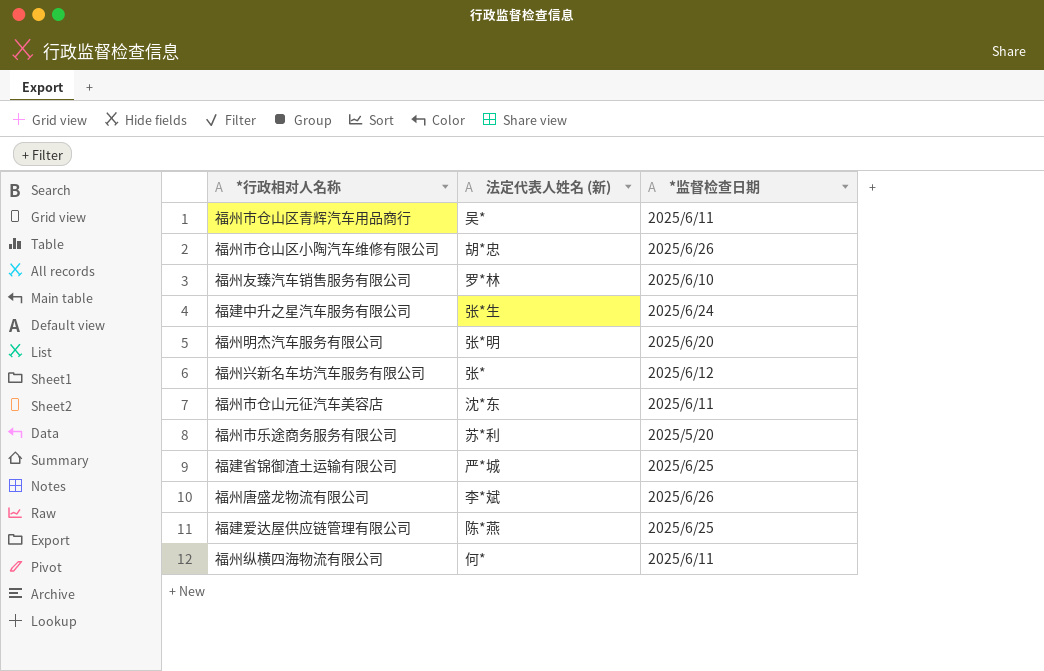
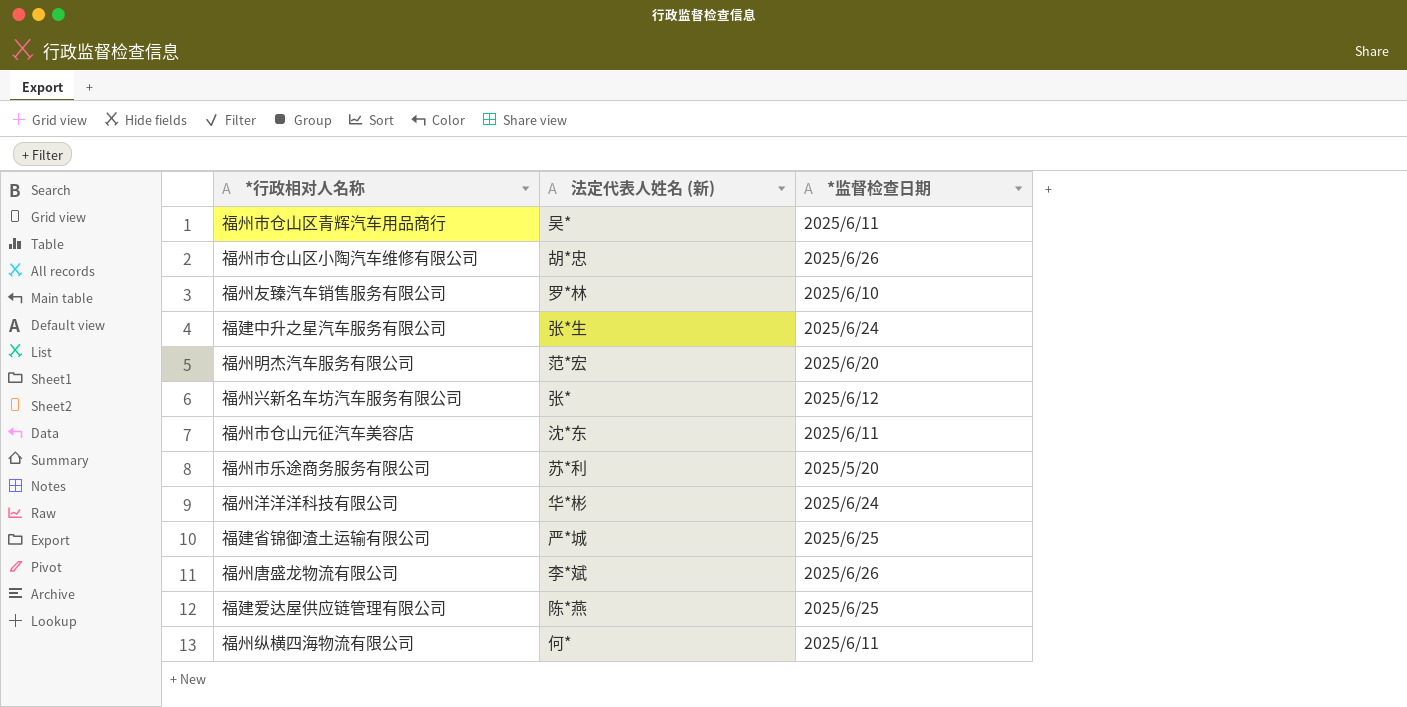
福州明杰汽车服务有限公司 | 法定代表人姓名 (新): 张*明 -> 范*宏
row 福州洋洋洋科技有限公司: none -> 华*彬 | 2025/6/24

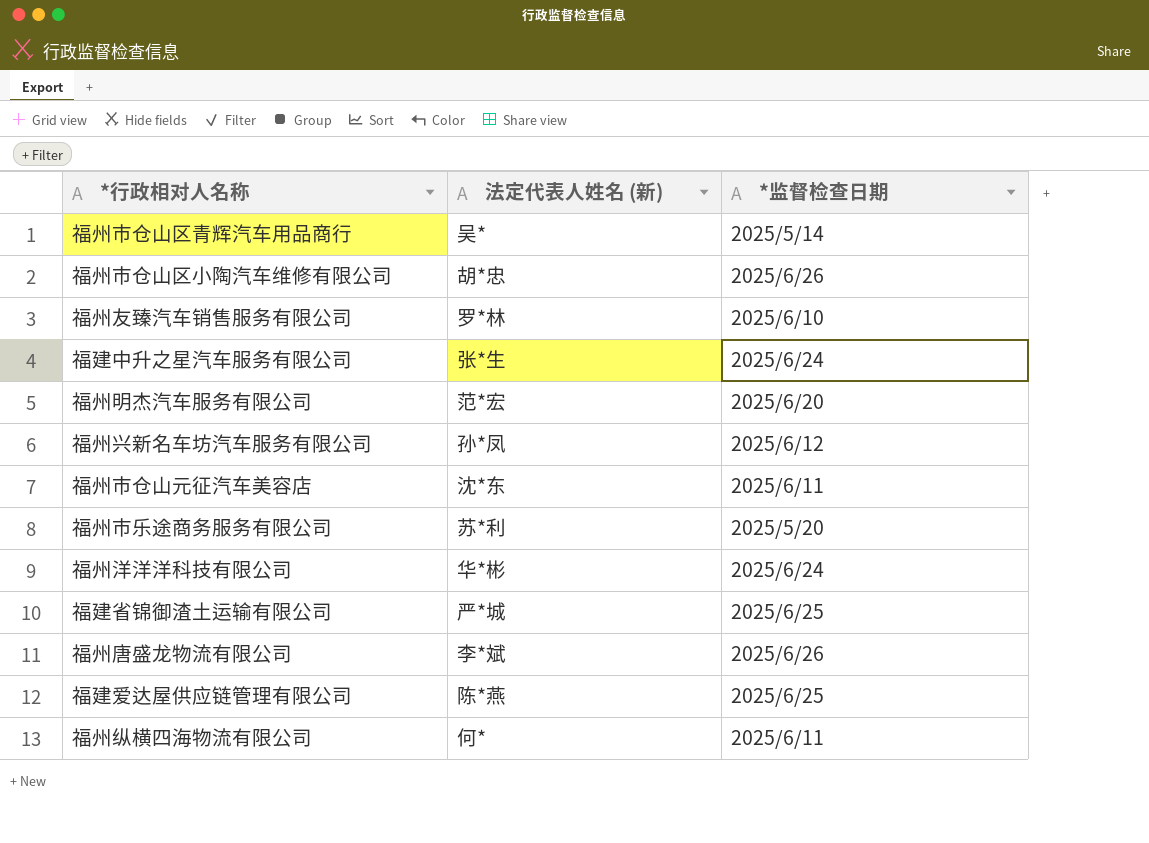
福州市仓山区青辉汽车用品商行 | *监督检查日期: 2025/6/11 -> 2025/5/14
福州兴新名车坊汽车服务有限公司 | 法定代表人姓名 (新): 张* -> 孙*凤

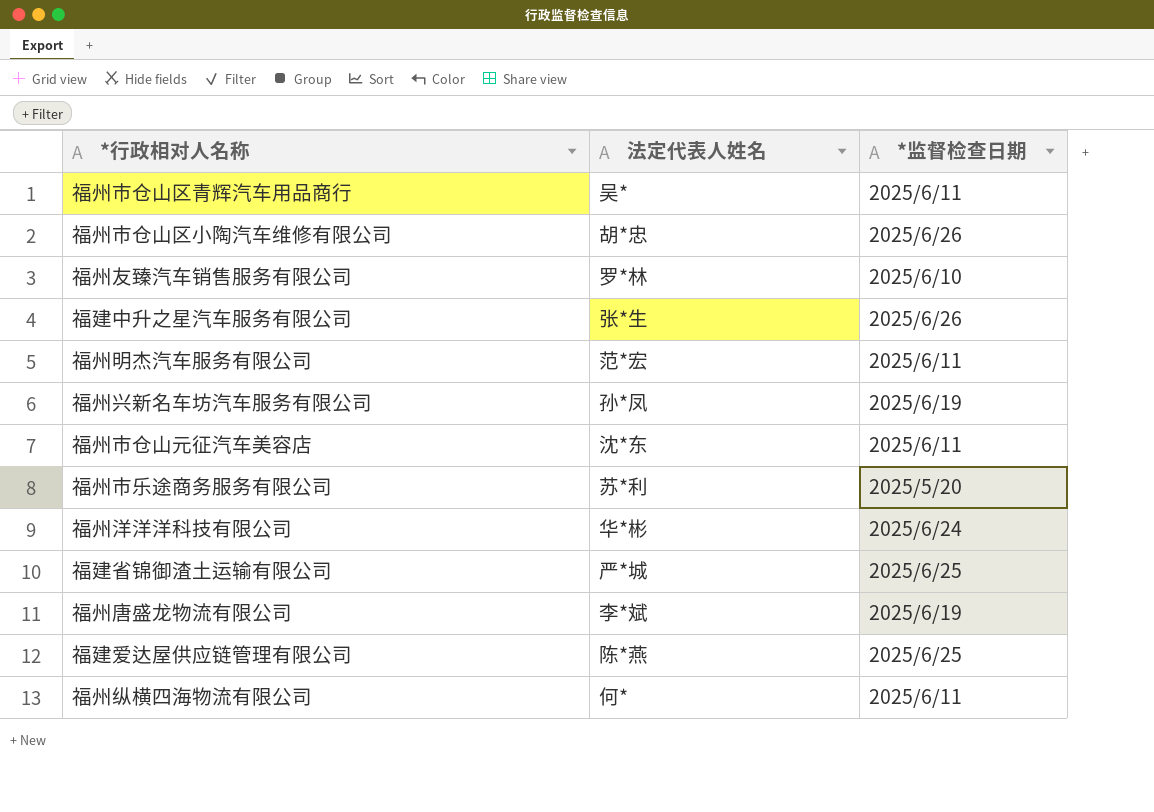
column name: 法定代表人姓名 (新) -> 法定代表人姓名
福州市仓山区青辉汽车用品商行 | *监督检查日期: 2025/5/14 -> 2025/6/11
福建中升之星汽车服务有限公司 | *监督检查日期: 2025/6/24 -> 2025/6/26
福州明杰汽车服务有限公司 | *监督检查日期: 2025/6/20 -> 2025/6/11
福州兴新名车坊汽车服务有限公司 | *监督检查日期: 2025/6/12 -> 2025/6/19
福州唐盛龙物流有限公司 | *监督检查日期: 2025/6/26 -> 2025/6/19

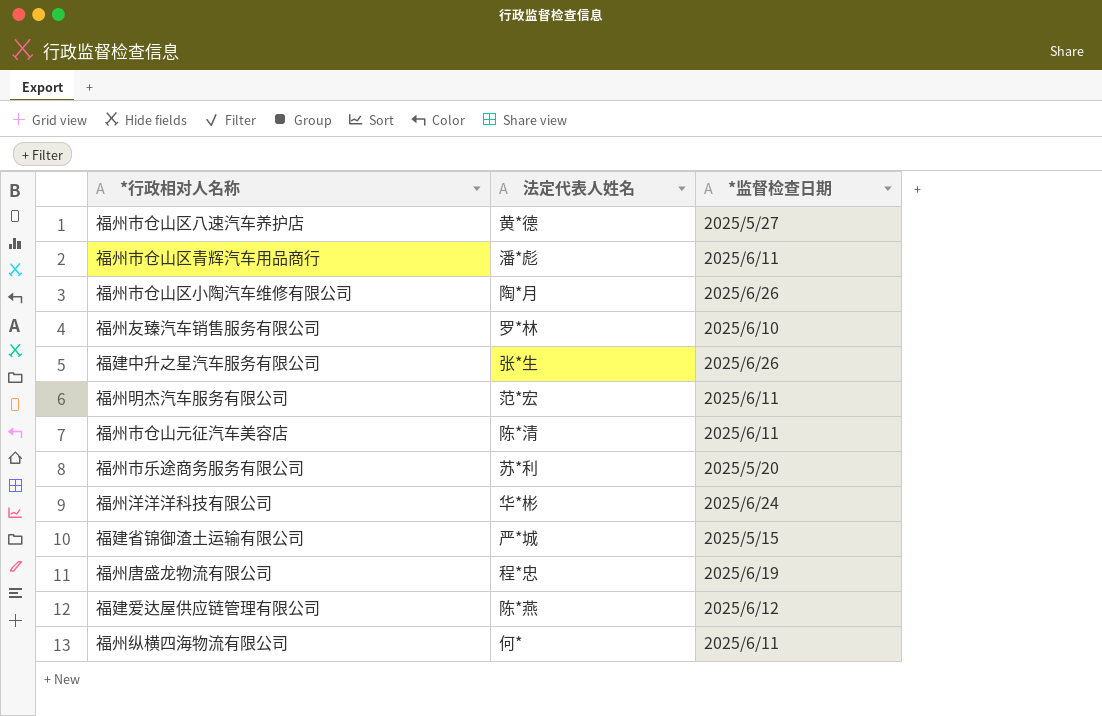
row 福州兴新名车坊汽车服务有限公司: 孙*凤 | 2025/6/19 -> none
row 福州市仓山区八速汽车养护店: none -> 黄*德 | 2025/5/27
福州市仓山区青辉汽车用品商行 | 法定代表人姓名: 吴* -> 潘*彪
福州市仓山区小陶汽车维修有限公司 | 法定代表人姓名: 胡*忠 -> 陶*月
福州市仓山元征汽车美容店 | 法定代表人姓名: 沈*东 -> 陈*清
福建省锦御渣土运输有限公司 | *监督检查日期: 2025/6/25 -> 2025/5/15
福州唐盛龙物流有限公司 | 法定代表人姓名: 李*斌 -> 程*忠
福建爱达屋供应链管理有限公司 | *监督检查日期: 2025/6/25 -> 2025/6/12

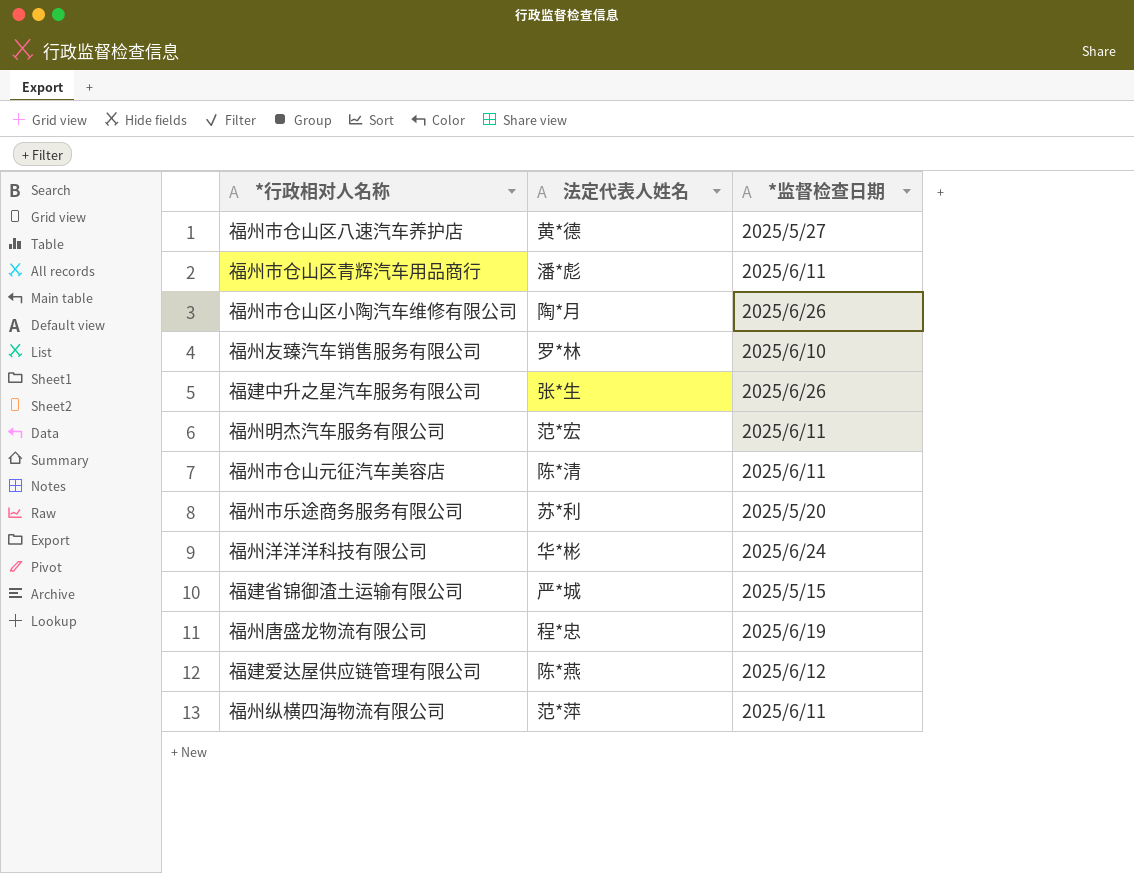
福州纵横四海物流有限公司 | 法定代表人姓名: 何* -> 范*萍

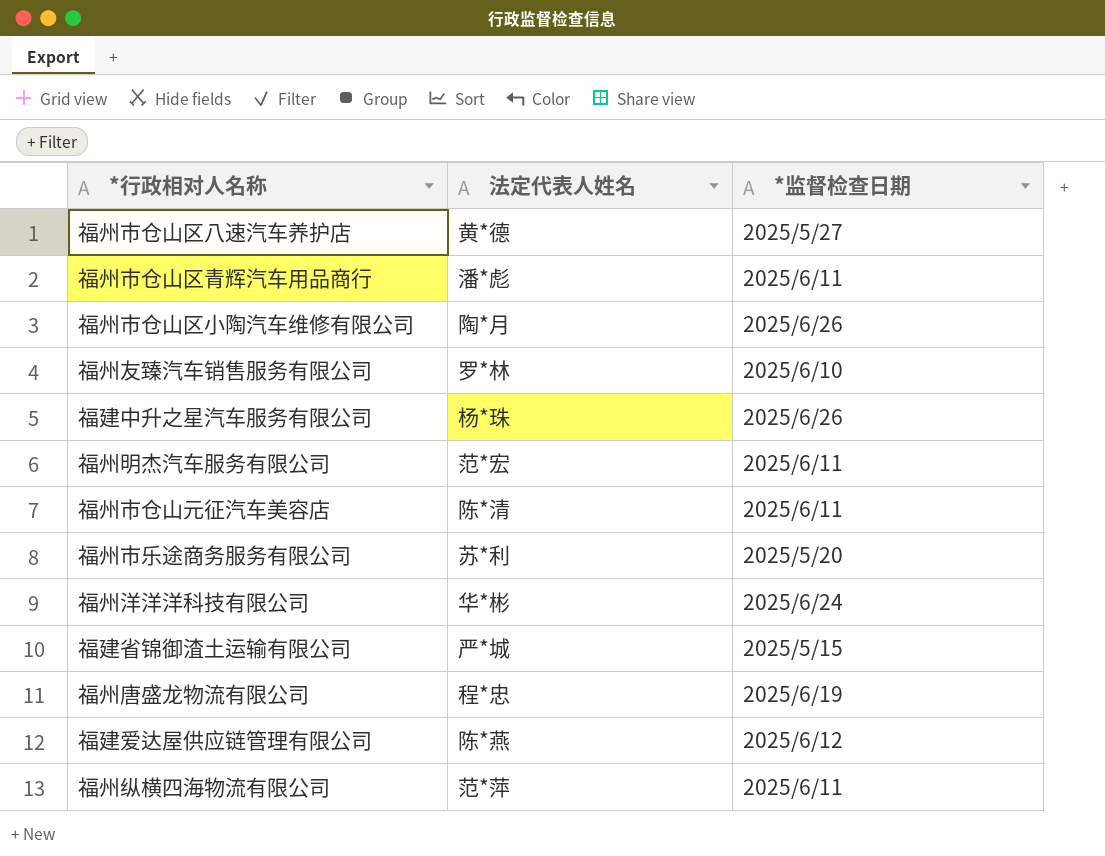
福建中升之星汽车服务有限公司 | 法定代表人姓名: 张*生 -> 杨*珠

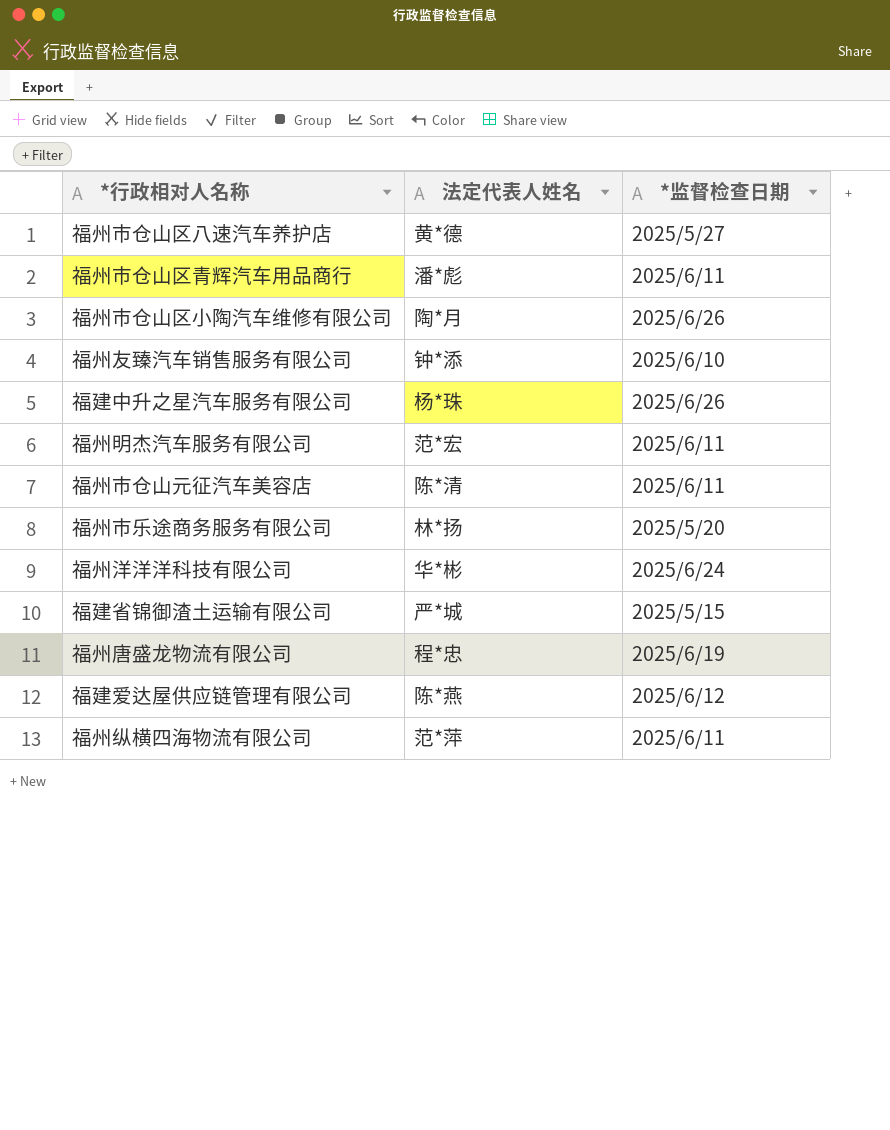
福州友臻汽车销售服务有限公司 | 法定代表人姓名: 罗*林 -> 钟*添
福州市乐途商务服务有限公司 | 法定代表人姓名: 苏*利 -> 林*扬

